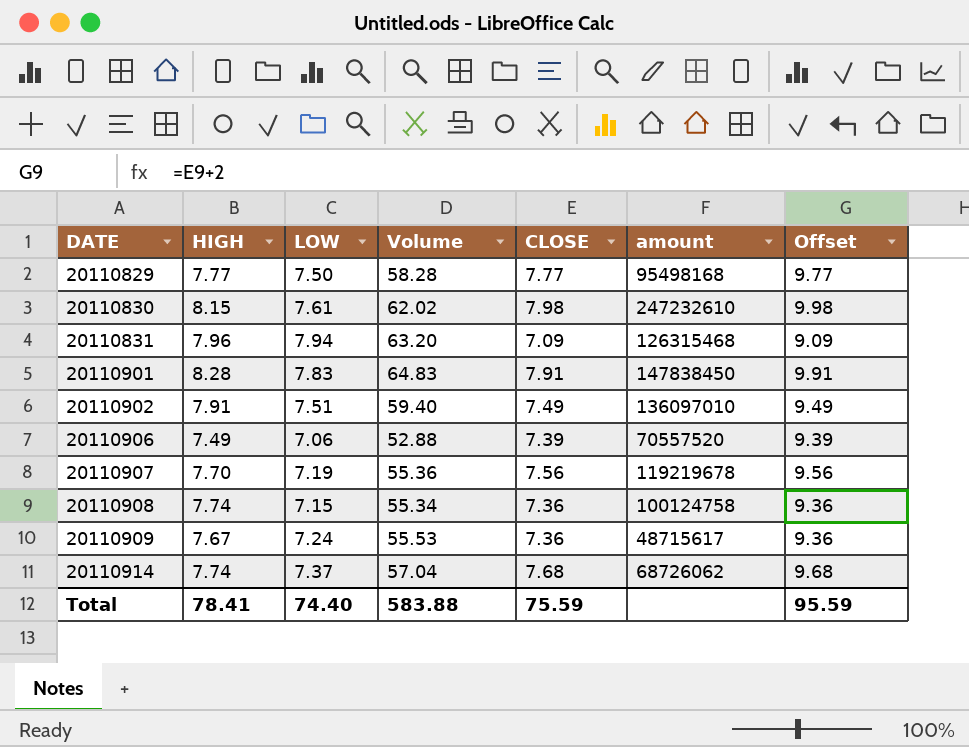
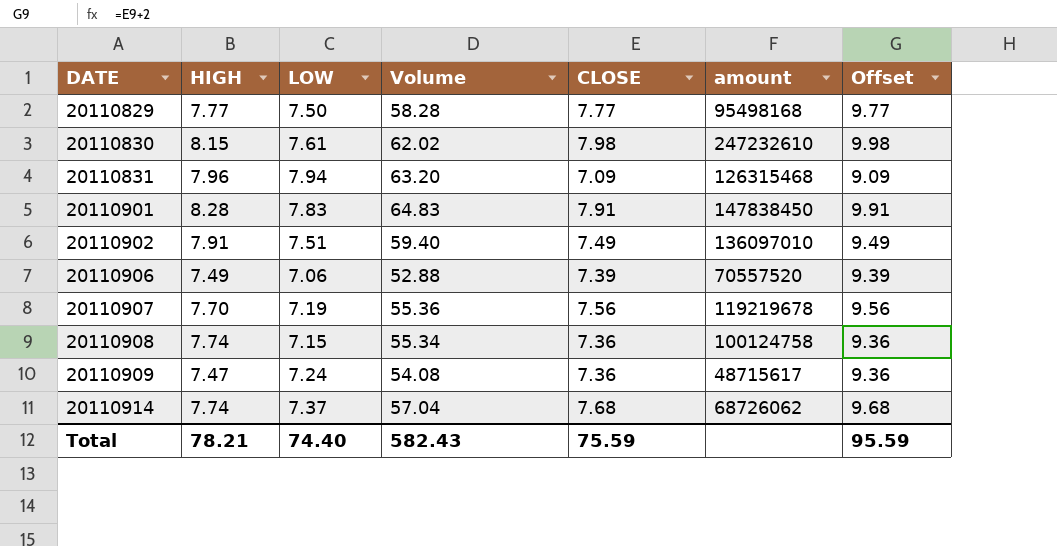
20110909 | HIGH: 7.67 -> 7.47
20110909 | Volume: 55.53 -> 54.08
Total | HIGH: 78.41 -> 78.21
Total | Volume: 583.88 -> 582.43

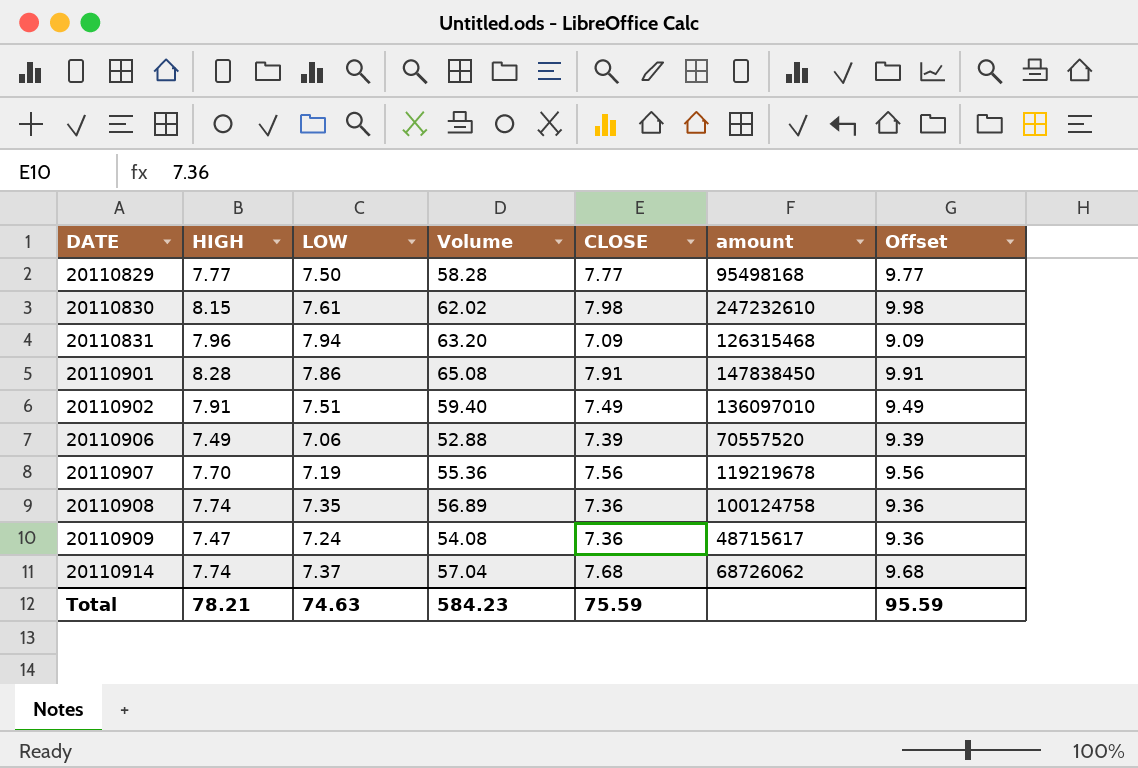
20110901 | LOW: 7.83 -> 7.86
20110901 | Volume: 64.83 -> 65.08
20110908 | LOW: 7.15 -> 7.35
20110908 | Volume: 55.34 -> 56.89
Total | LOW: 74.40 -> 74.63
Total | Volume: 582.43 -> 584.23

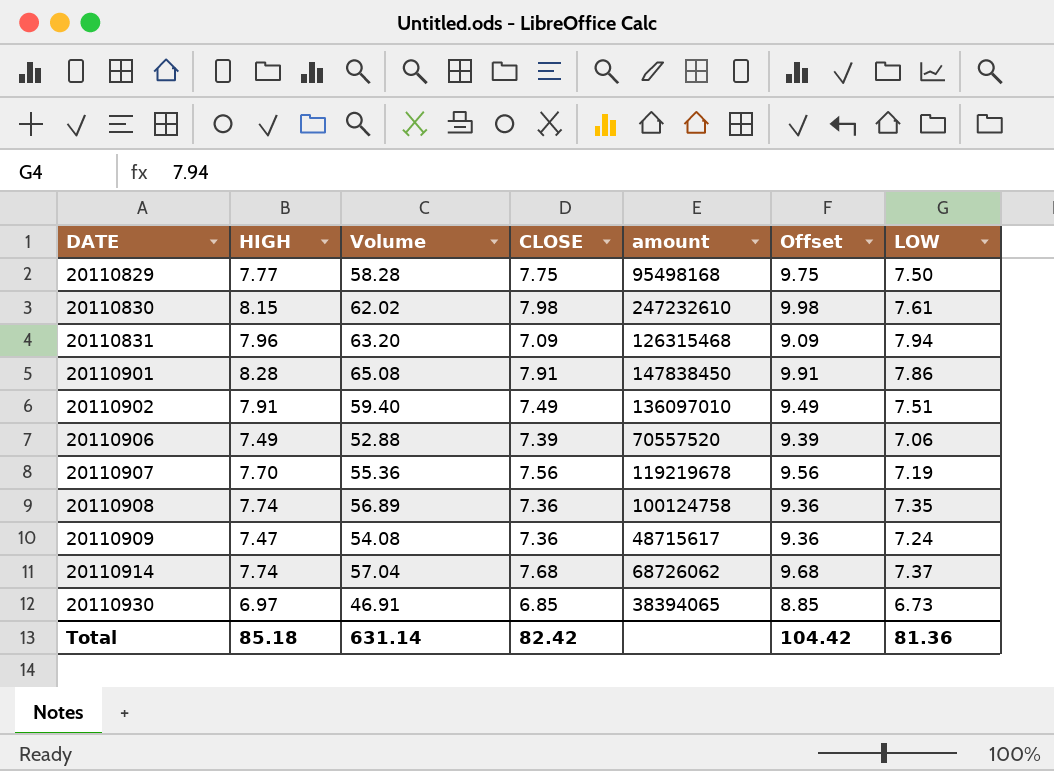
column LOW | position: 3 -> 7
20110829 | CLOSE: 7.77 -> 7.75
20110829 | Offset: 9.77 -> 9.75
row 20110930: none -> 6.97 | 46.91 | 6.85 | 38394065 | 8.85 | 6.73
Total | HIGH: 78.21 -> 85.18
Total | Volume: 584.23 -> 631.14
Total | CLOSE: 75.59 -> 82.42
Total | Offset: 95.59 -> 104.42
Total | LOW: 74.63 -> 81.36

